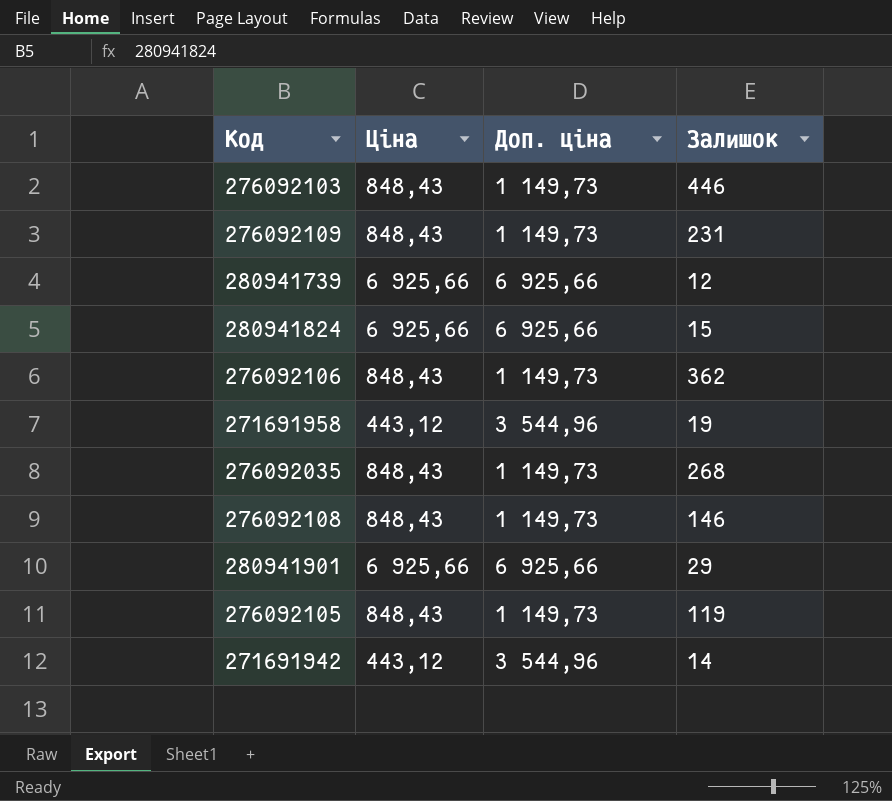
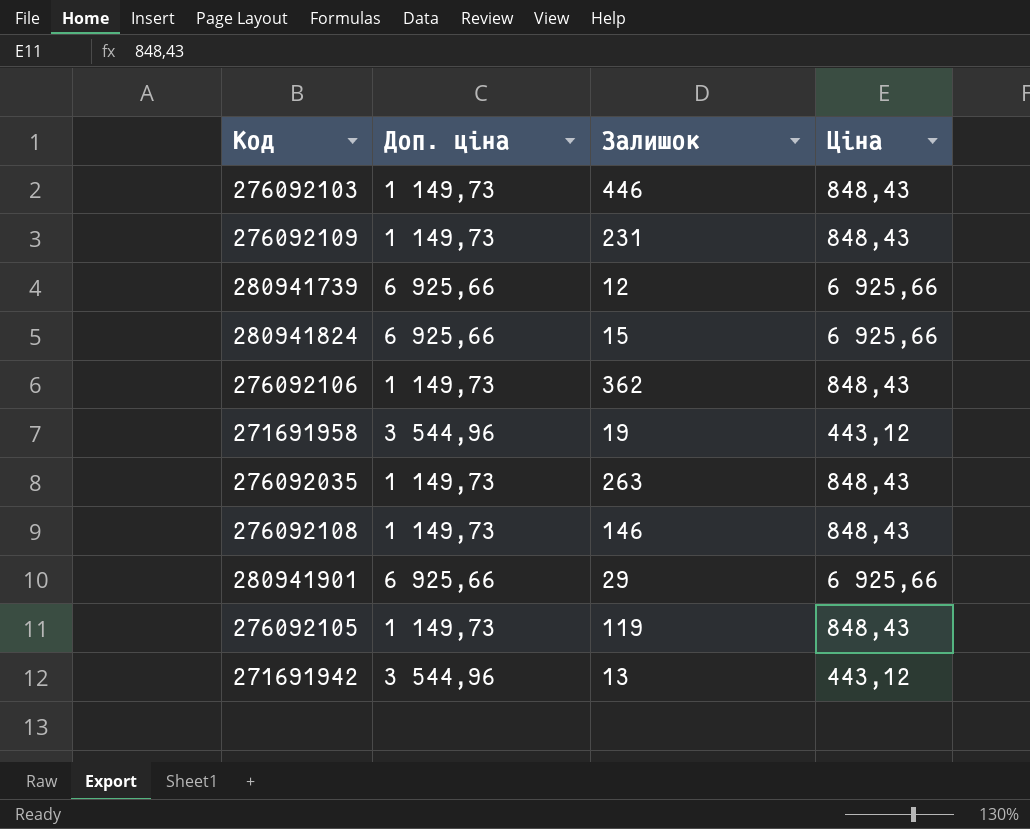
column Ціна | position: 2 -> 4
276092035 | Залишок: 268 -> 263
271691942 | Залишок: 14 -> 13

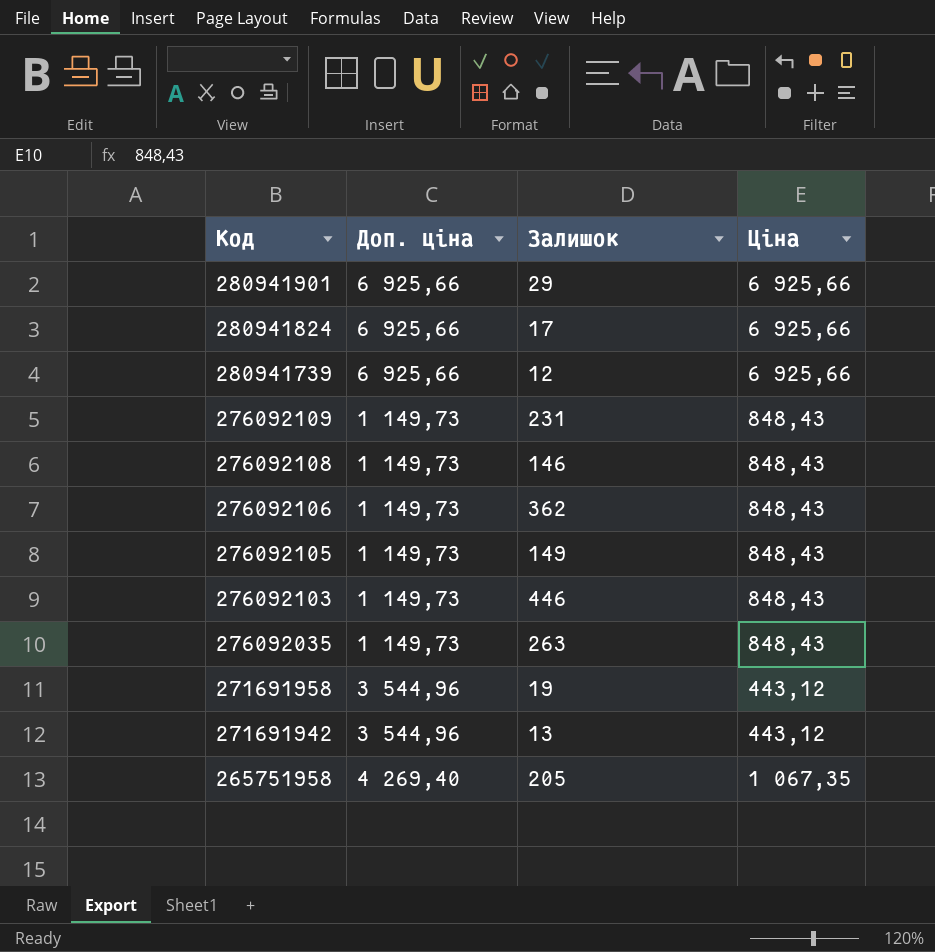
row order: none -> Код descending
280941824 | Залишок: 15 -> 17
276092105 | Залишок: 119 -> 149
row 265751958: none -> 4 269,40 | 205 | 1 067,35

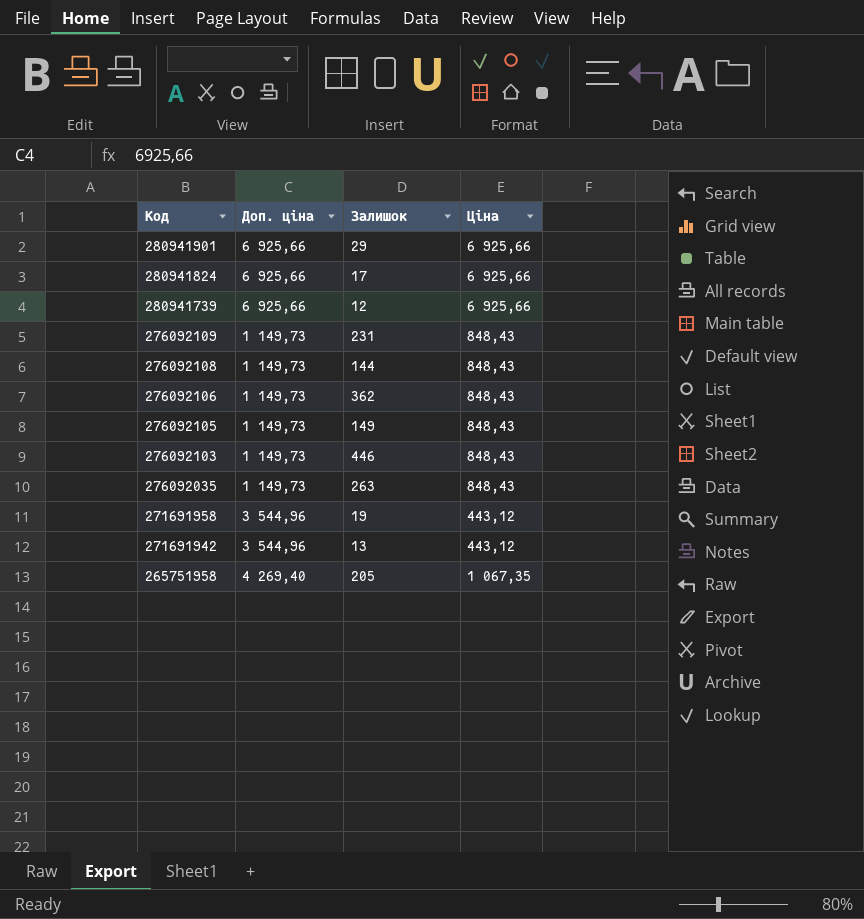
276092108 | Залишок: 146 -> 144

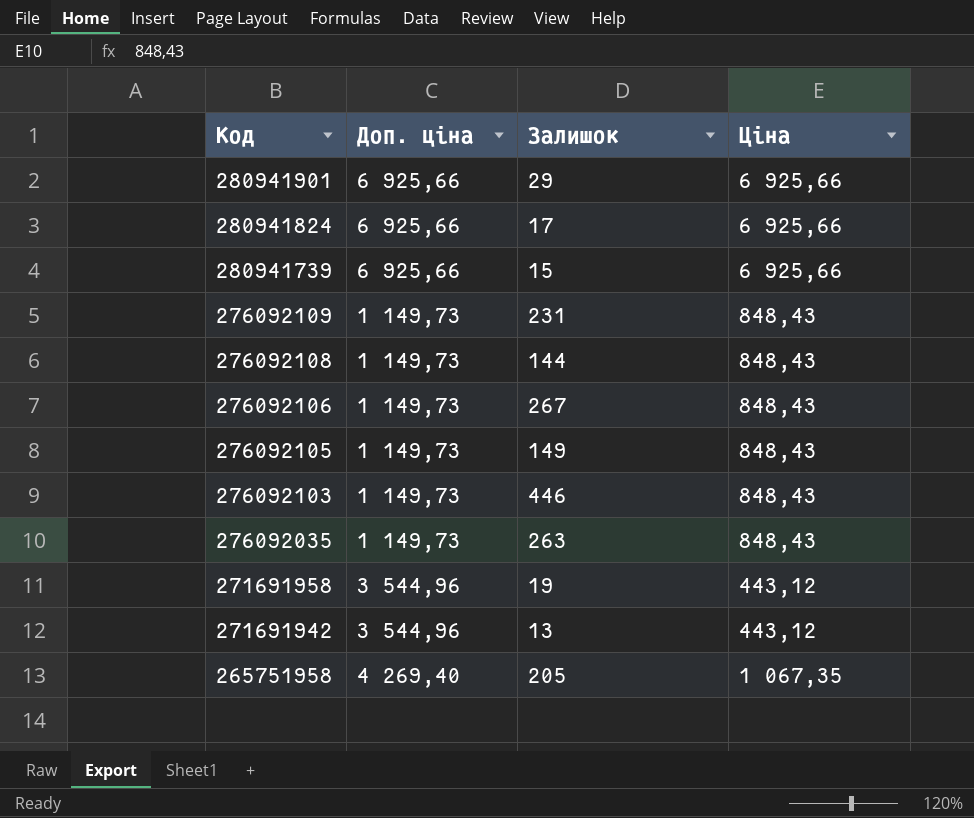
280941739 | Залишок: 12 -> 15
276092106 | Залишок: 362 -> 267

